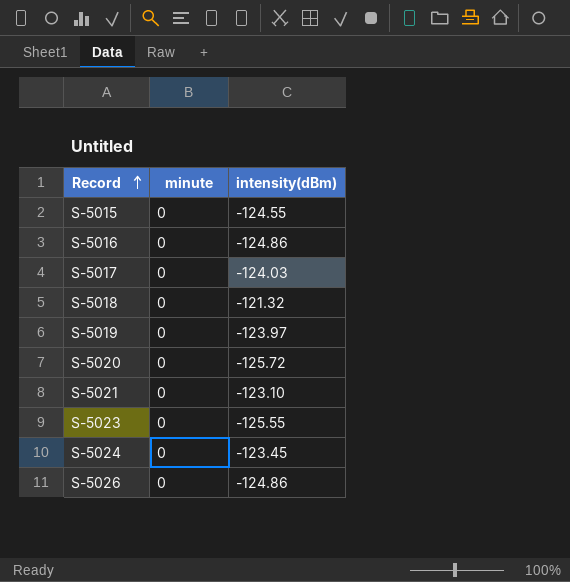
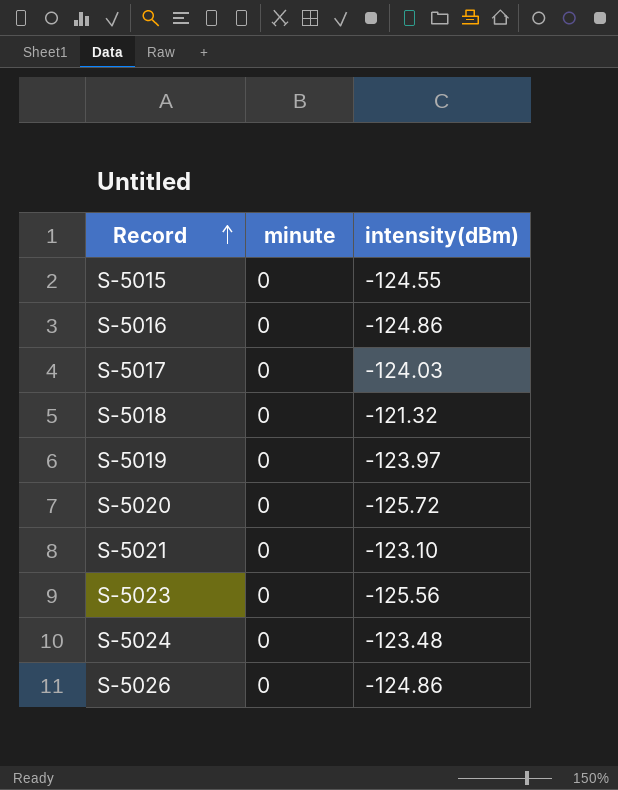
S-5023 | intensity(dBm): -125.55 -> -125.56
S-5024 | intensity(dBm): -123.45 -> -123.48

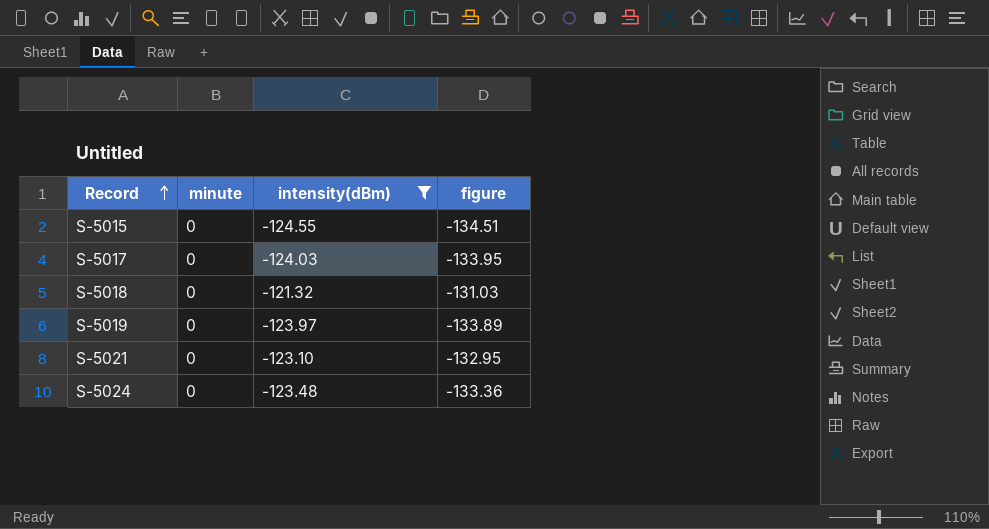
filter: none -> intensity(dBm) >= -124.55
column figure | formula: none -> [intensity(dBm)] * 1.08

